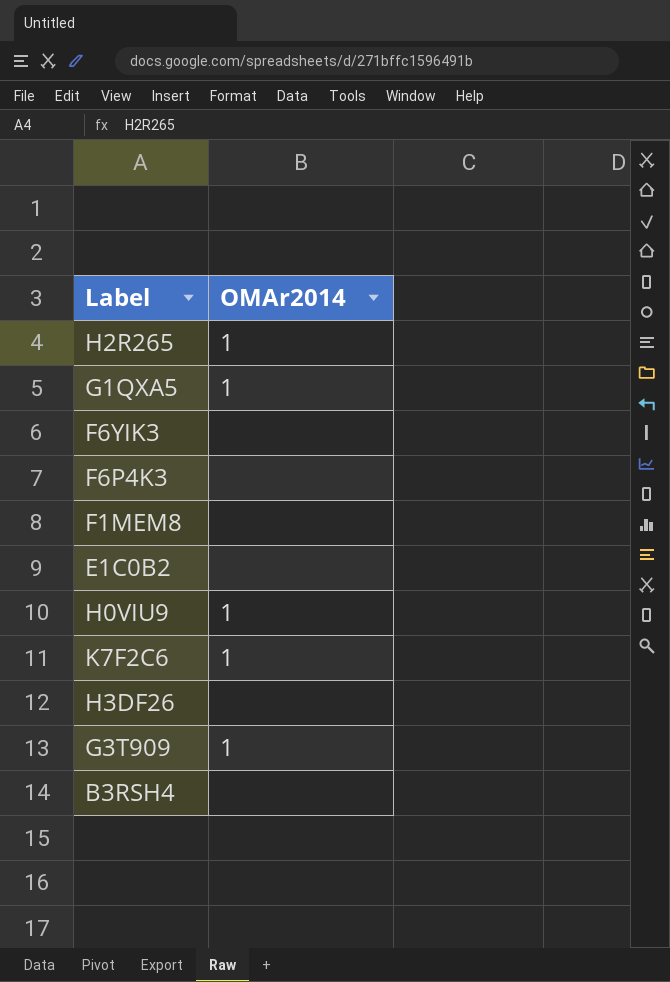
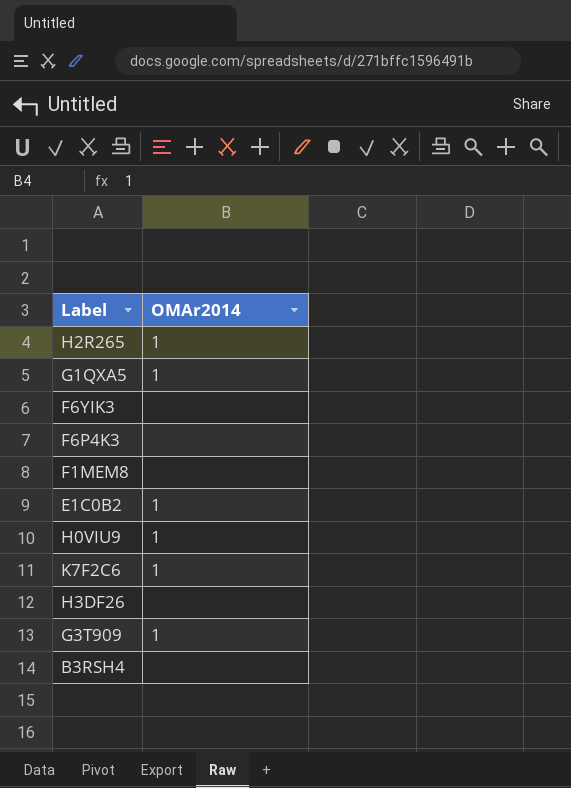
E1C0B2 | OMAr2014: none -> 1

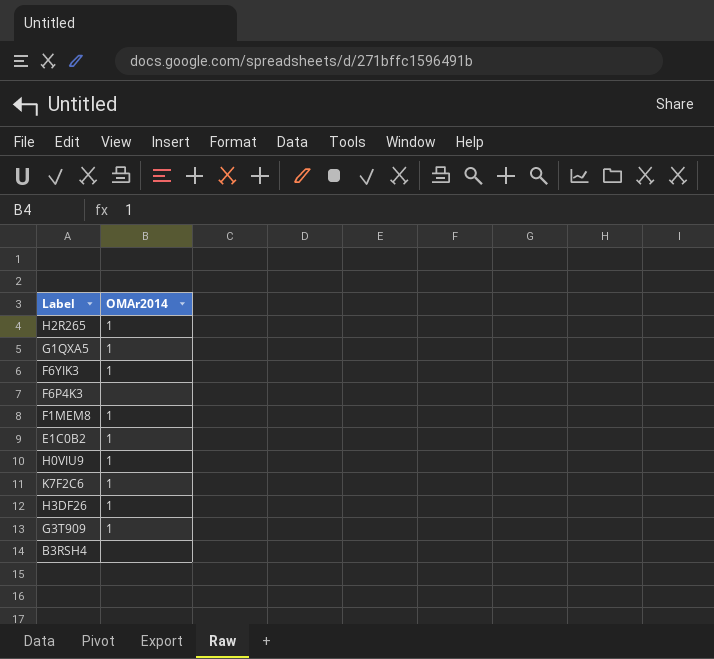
F6YIK3 | OMAr2014: none -> 1
F1MEM8 | OMAr2014: none -> 1
H3DF26 | OMAr2014: none -> 1

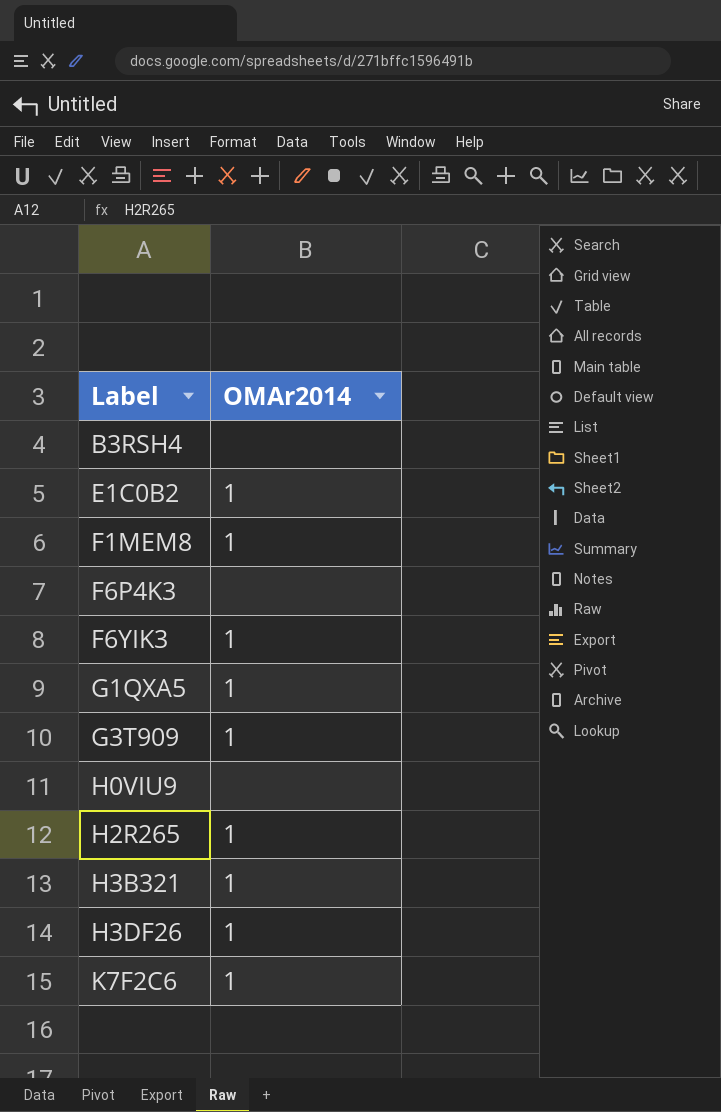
row order: none -> Label ascending
H0VIU9 | OMAr2014: 1 -> none
row H3B321: none -> 1

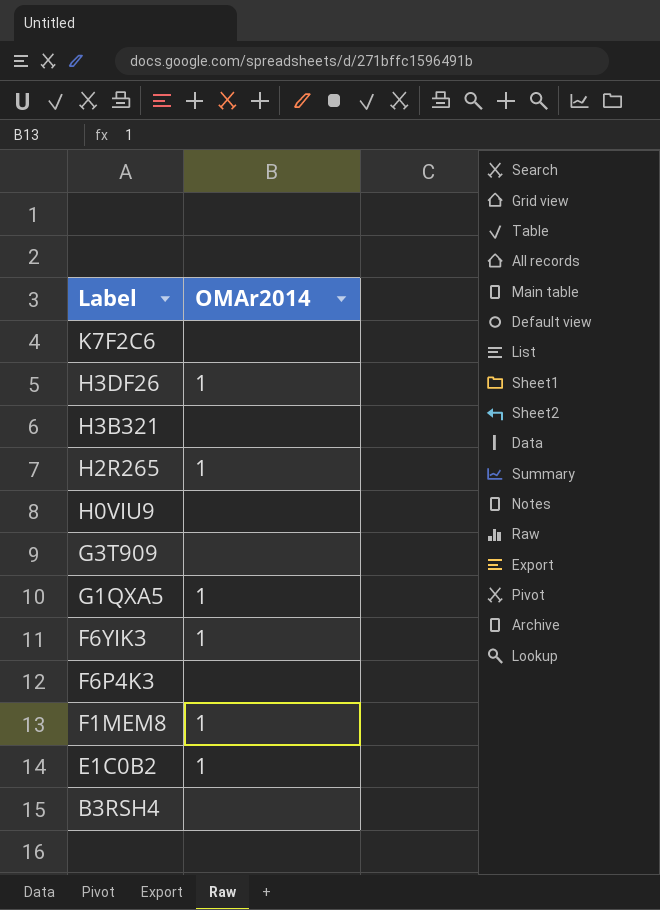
row order: Label ascending -> Label descending
K7F2C6 | OMAr2014: 1 -> none
H3B321 | OMAr2014: 1 -> none
G3T909 | OMAr2014: 1 -> none

